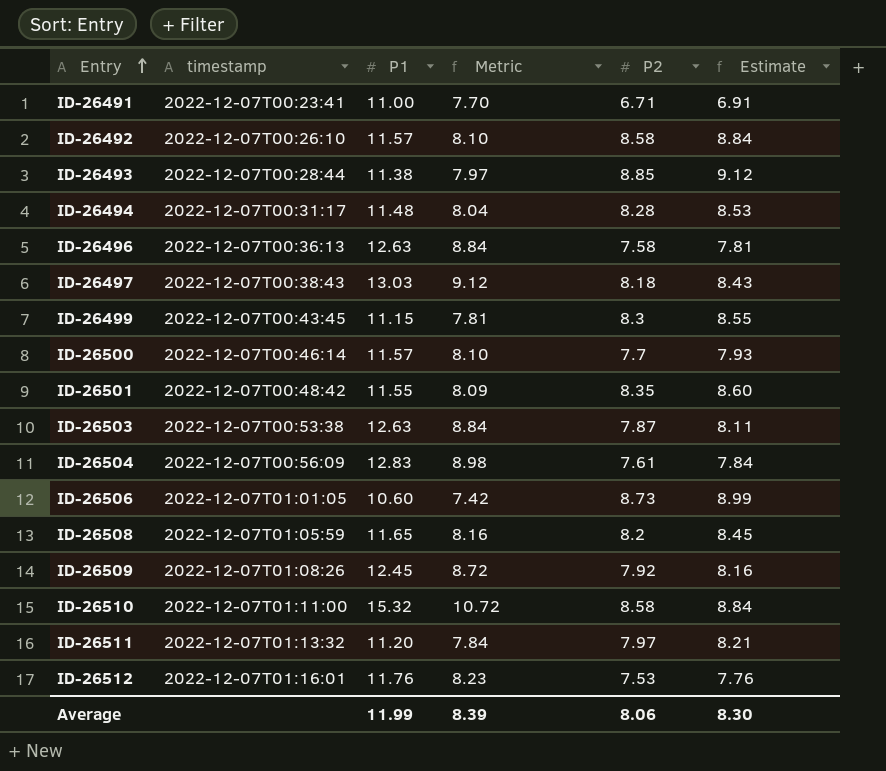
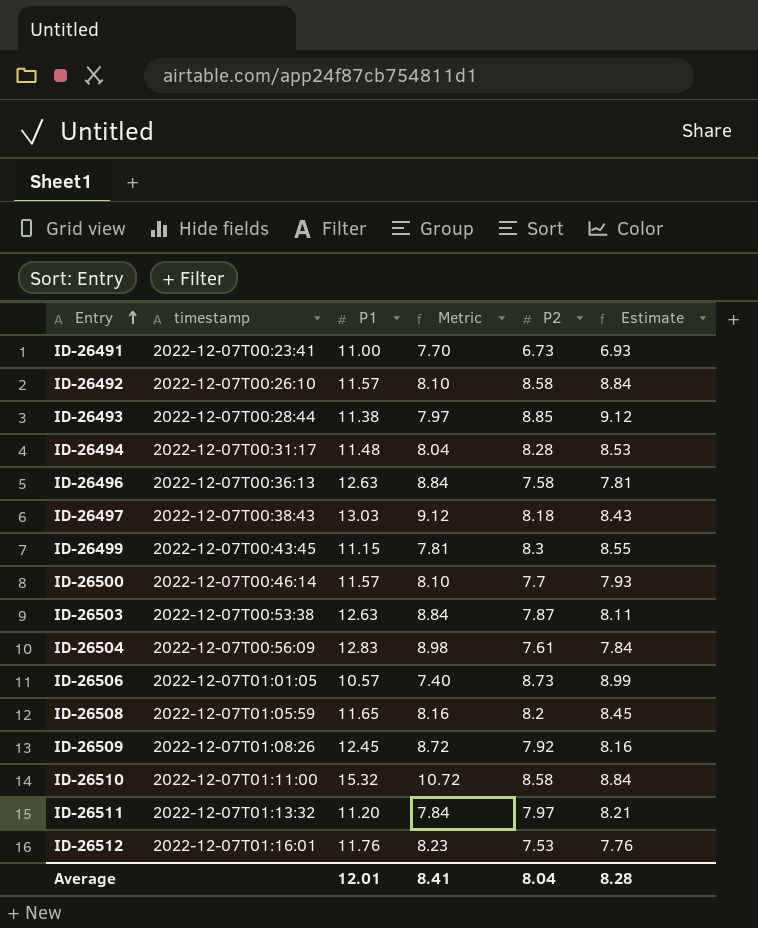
row ID-26501: 2022-12-07T00:48:42 | 11.55 | 8.09 | 8.35 | 8.60 -> none
ID-26491 | P2: 6.71 -> 6.73
ID-26491 | Estimate: 6.91 -> 6.93
ID-26506 | P1: 10.60 -> 10.57
ID-26506 | Metric: 7.42 -> 7.40
Average | P1: 11.99 -> 12.01
Average | Metric: 8.39 -> 8.41
Average | P2: 8.06 -> 8.04
Average | Estimate: 8.30 -> 8.28

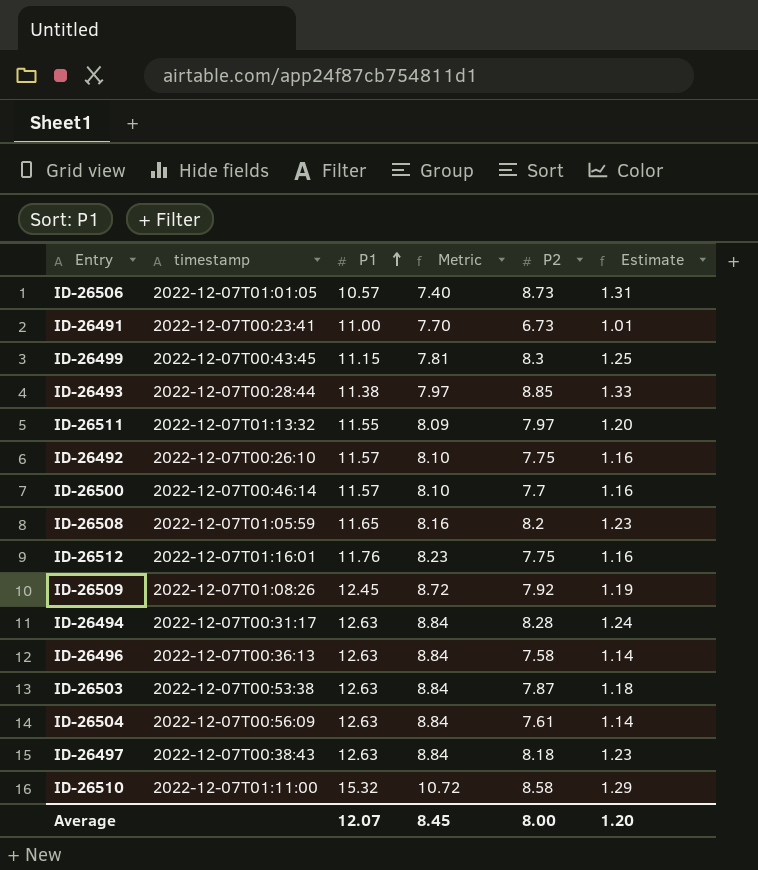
row order: Entry ascending -> P1 ascending
column Estimate | formula: [P2] * 1.03 -> [P2] * 0.15
ID-26511 | P1: 11.20 -> 11.55
ID-26511 | Metric: 7.84 -> 8.09
ID-26492 | P2: 8.58 -> 7.75
ID-26512 | P2: 7.53 -> 7.75
ID-26494 | P1: 11.48 -> 12.63
ID-26494 | Metric: 8.04 -> 8.84
ID-26504 | P1: 12.83 -> 12.63
ID-26504 | Metric: 8.98 -> 8.84
ID-26497 | P1: 13.03 -> 12.63
ID-26497 | Metric: 9.12 -> 8.84
Average | P1: 12.01 -> 12.07
Average | Metric: 8.41 -> 8.45
Average | P2: 8.04 -> 8.00
Average | Estimate: 8.28 -> 1.20

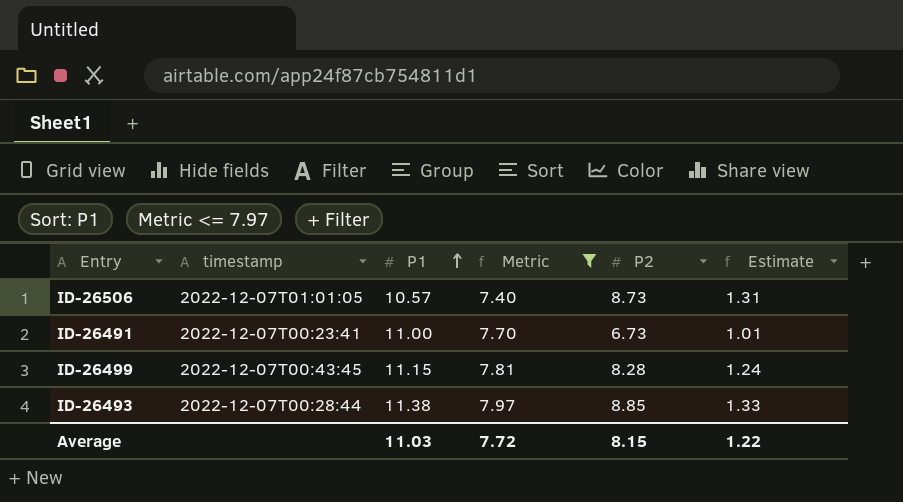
filter: none -> Metric <= 7.97
ID-26499 | P2: 8.3 -> 8.28
ID-26499 | Estimate: 1.25 -> 1.24
Average | P1: 12.07 -> 11.03
Average | Metric: 8.45 -> 7.72
Average | P2: 8.00 -> 8.15
Average | Estimate: 1.20 -> 1.22

